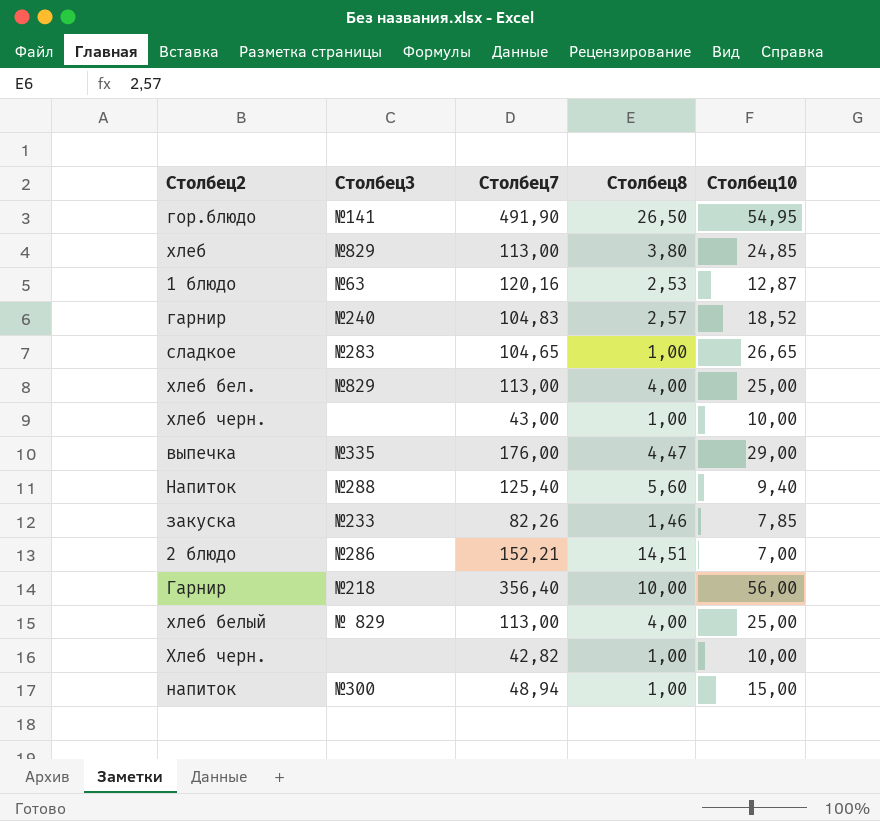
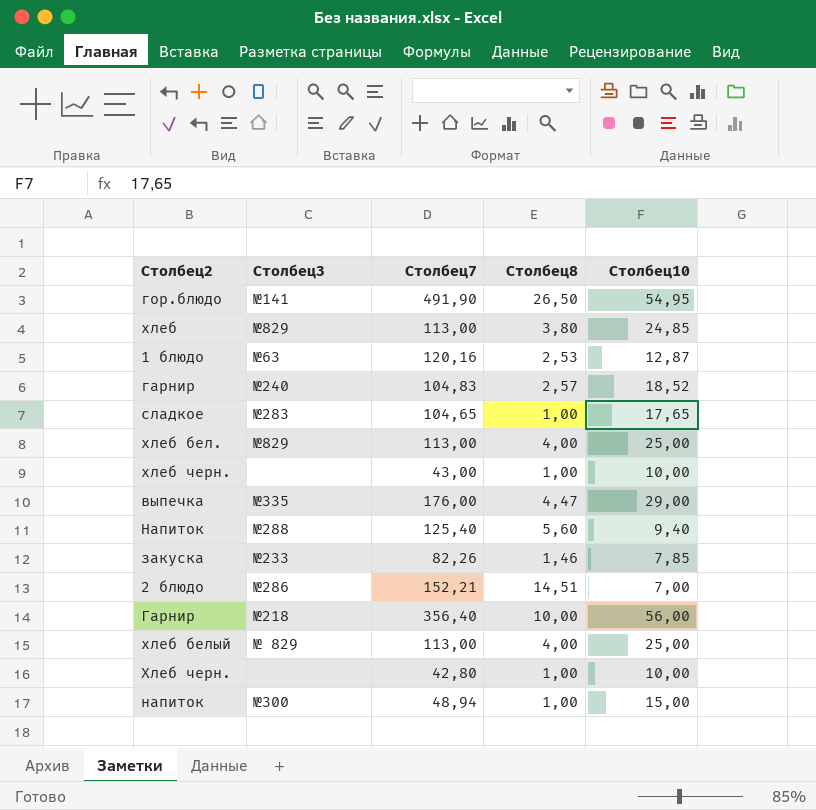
сладкое | Столбец10: 26,65 -> 17,65
Хлеб черн. | Столбец7: 42,82 -> 42,80

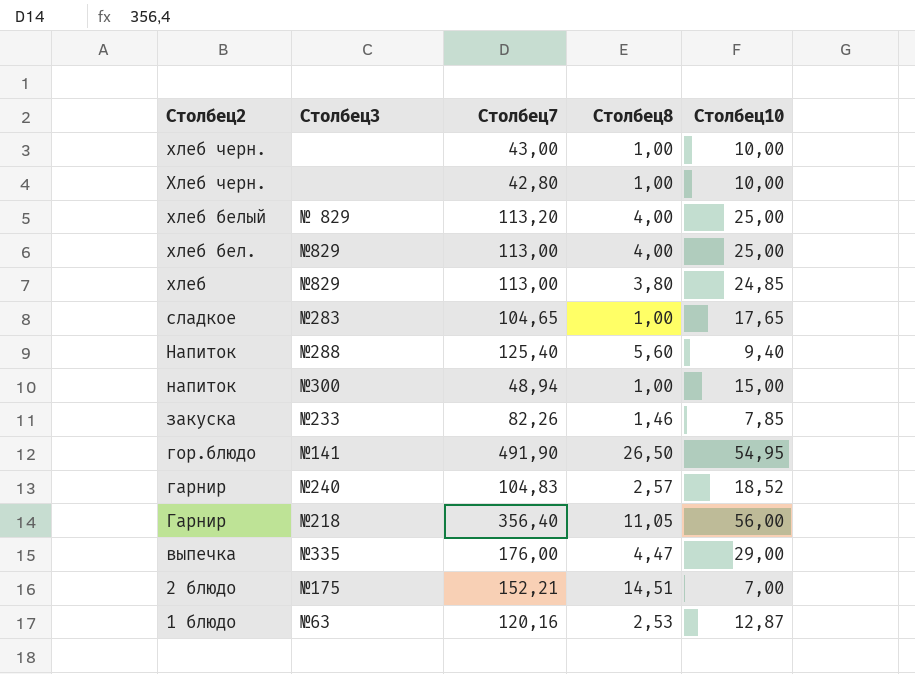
row order: none -> Столбец2 descending
хлеб белый | Столбец7: 113,00 -> 113,20
Гарнир | Столбец8: 10,00 -> 11,05
2 блюдо | Столбец3: №286 -> №175

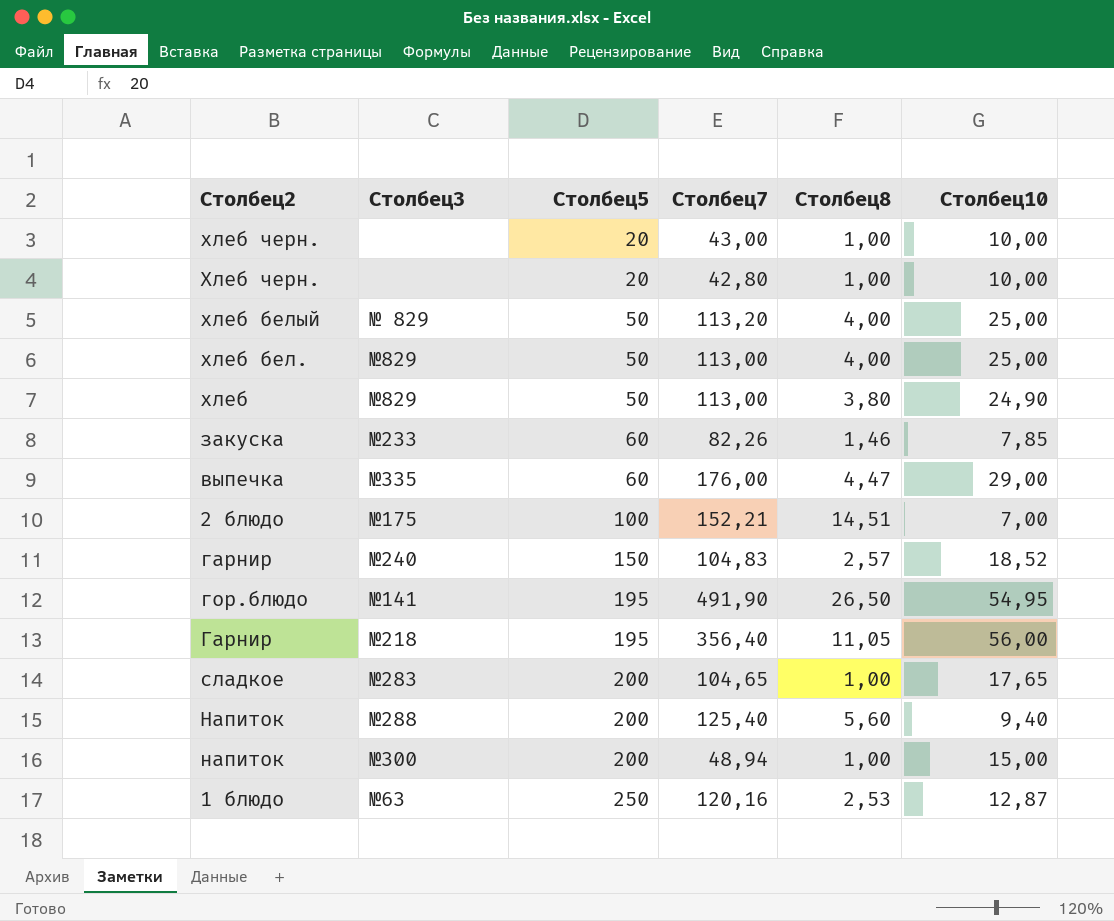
row order: Столбец2 descending -> Столбец5 ascending
column Столбец5 | position: none -> 3
хлеб | Столбец10: 24,85 -> 24,90

